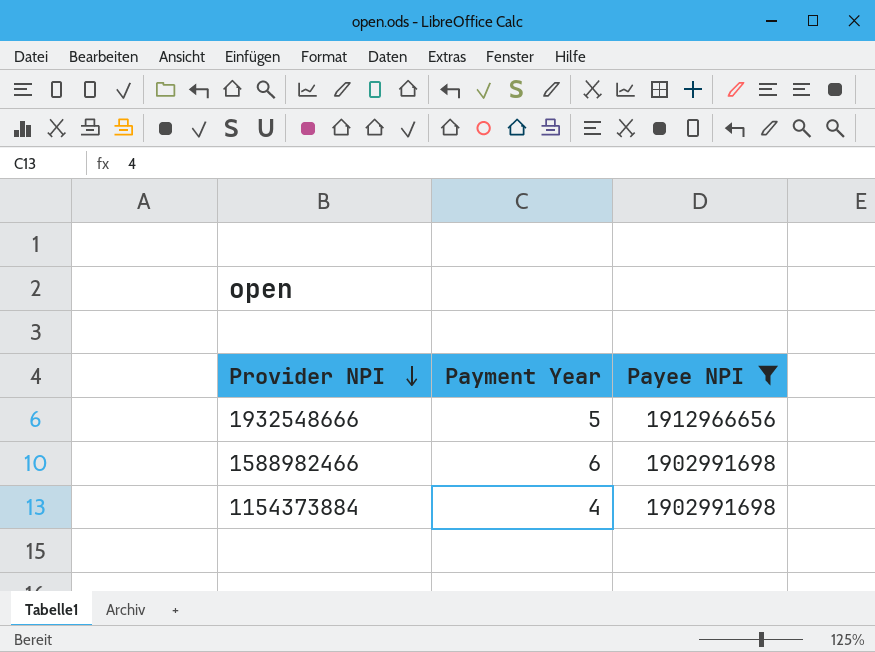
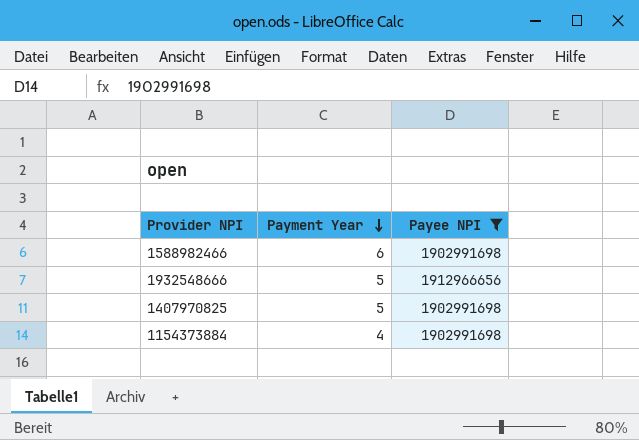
row order: Provider NPI descending -> Payment Year descending
row 1407970825: none -> 5 | 1902991698

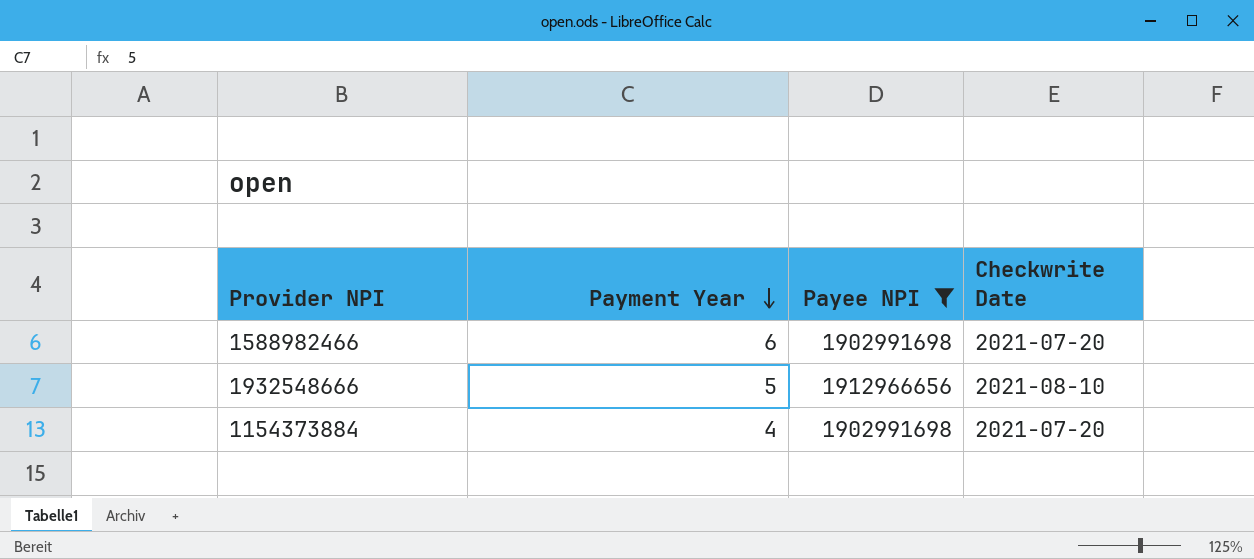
column Checkwrite Date | position: none -> 4
row 1407970825: 5 | 1902991698 -> none

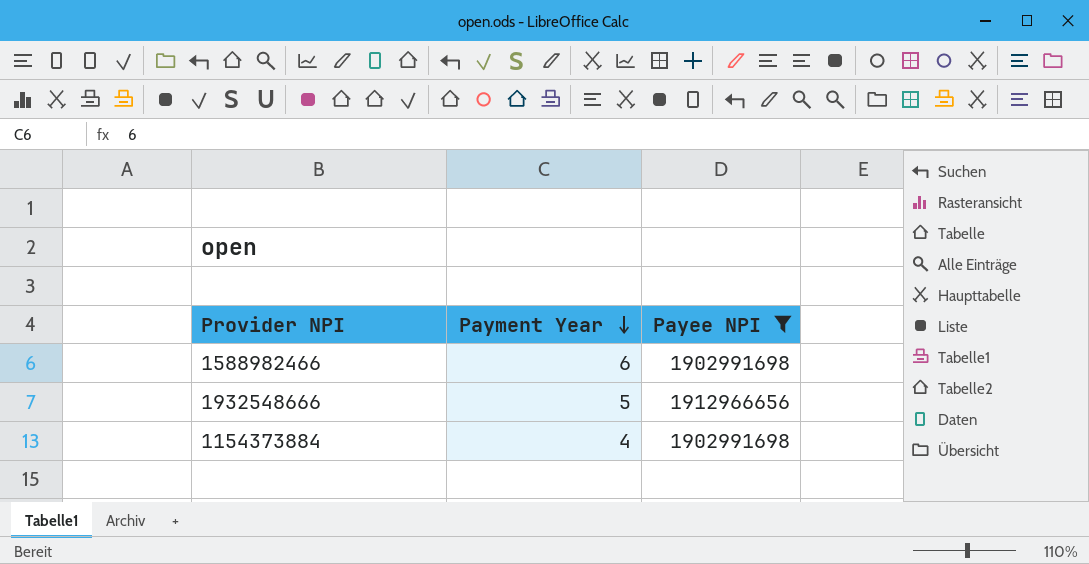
column Checkwrite Date | position: 4 -> none

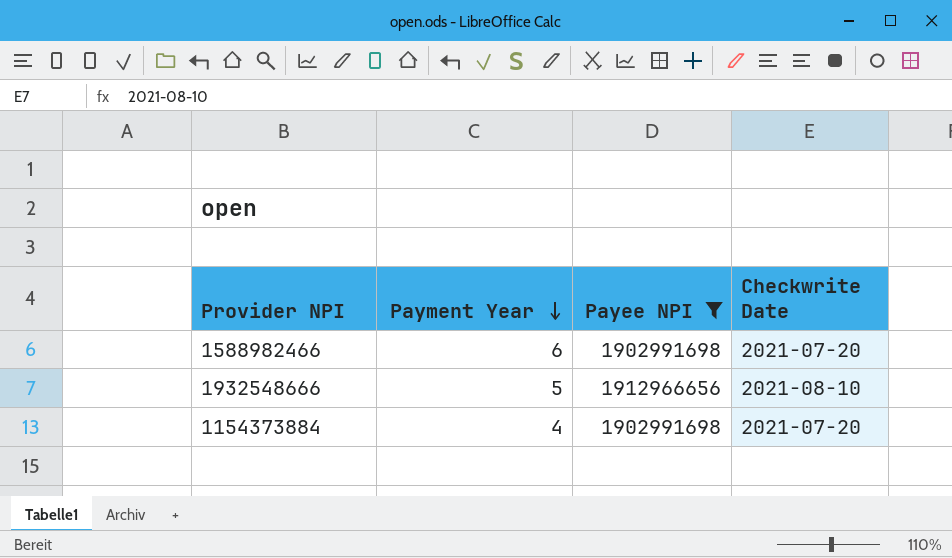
column Checkwrite Date | position: none -> 4

